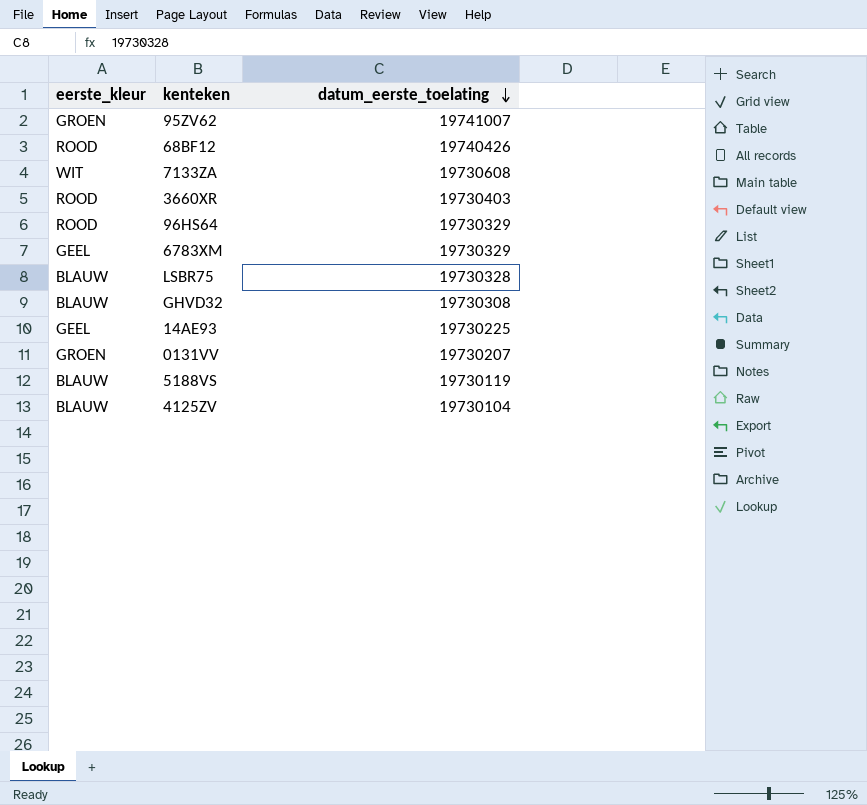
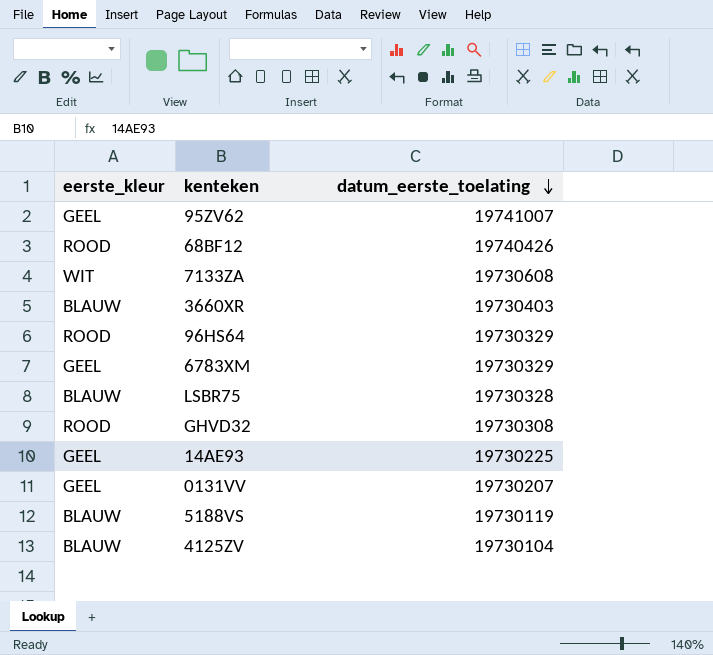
95ZV62 | eerste_kleur: GROEN -> GEEL
3660XR | eerste_kleur: ROOD -> BLAUW
GHVD32 | eerste_kleur: BLAUW -> ROOD
0131VV | eerste_kleur: GROEN -> GEEL

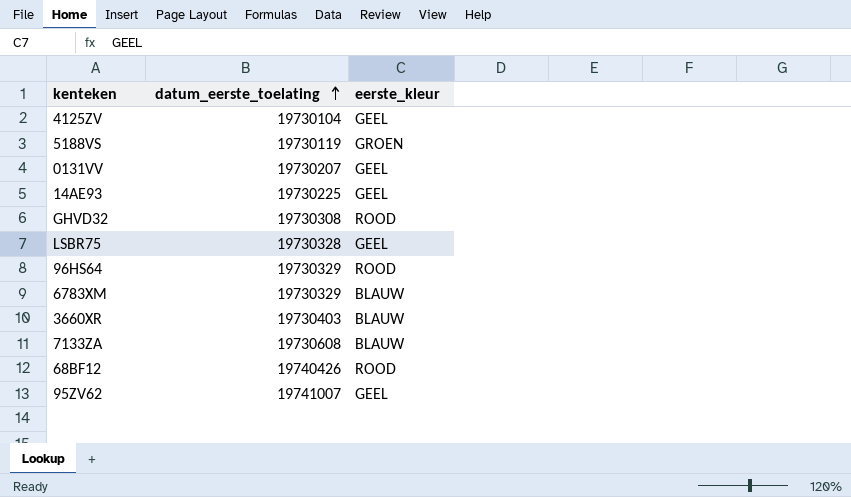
row order: datum_eerste_toelating descending -> datum_eerste_toelating ascending
column eerste_kleur | position: 1 -> 3
4125ZV | eerste_kleur: BLAUW -> GEEL
5188VS | eerste_kleur: BLAUW -> GROEN
LSBR75 | eerste_kleur: BLAUW -> GEEL
6783XM | eerste_kleur: GEEL -> BLAUW
7133ZA | eerste_kleur: WIT -> BLAUW

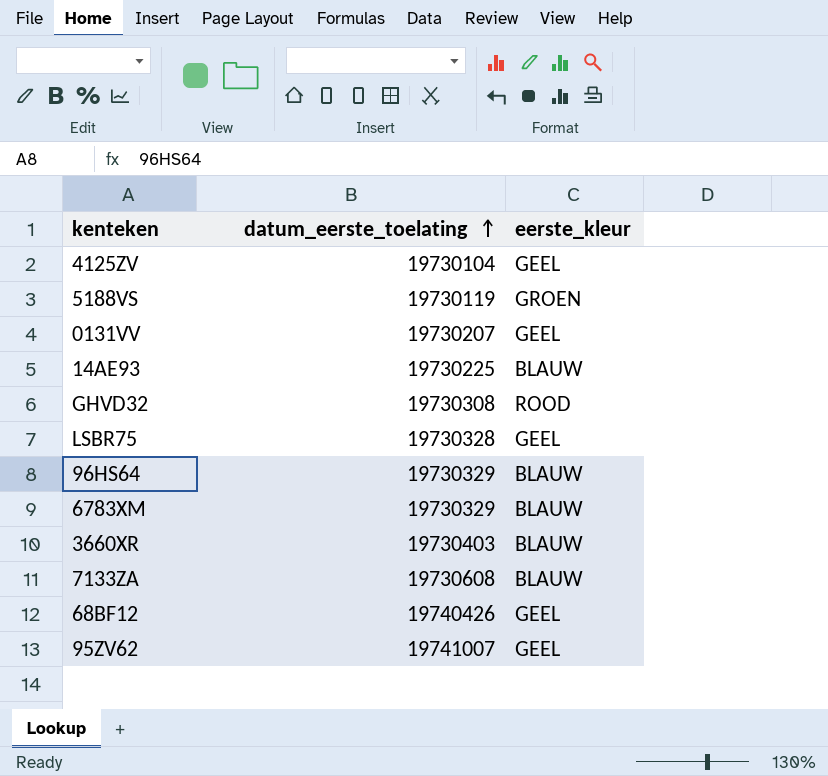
14AE93 | eerste_kleur: GEEL -> BLAUW
96HS64 | eerste_kleur: ROOD -> BLAUW
68BF12 | eerste_kleur: ROOD -> GEEL

